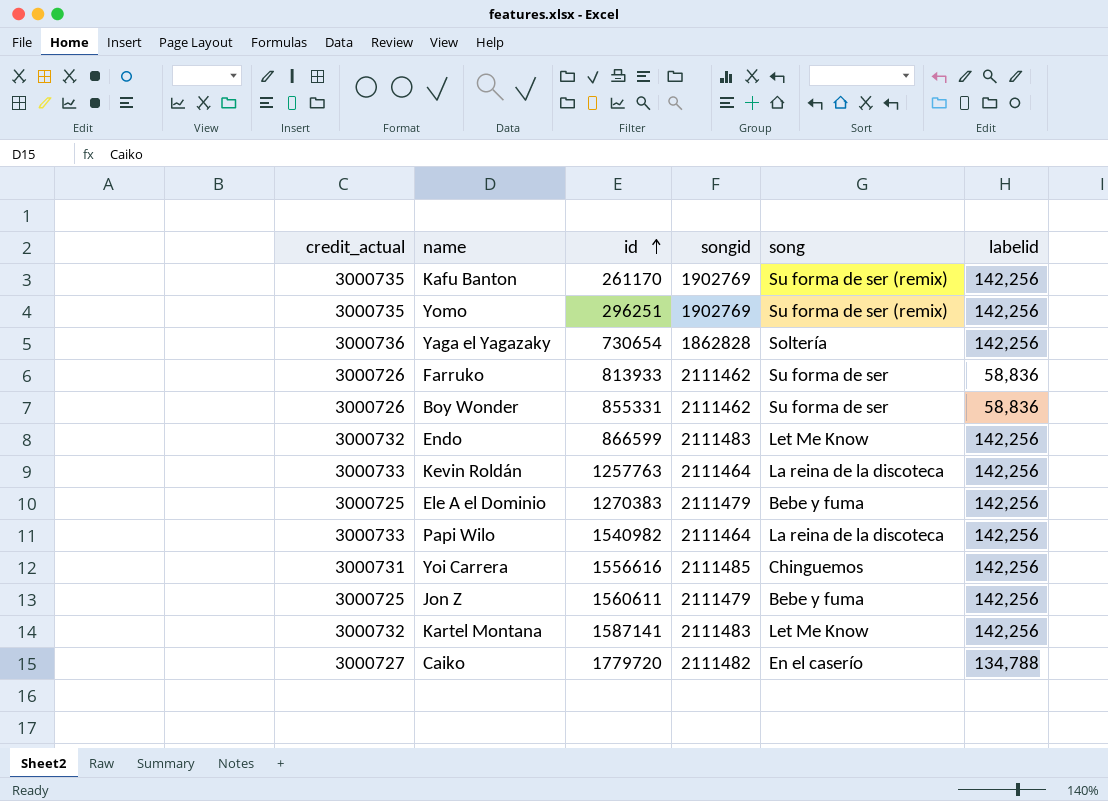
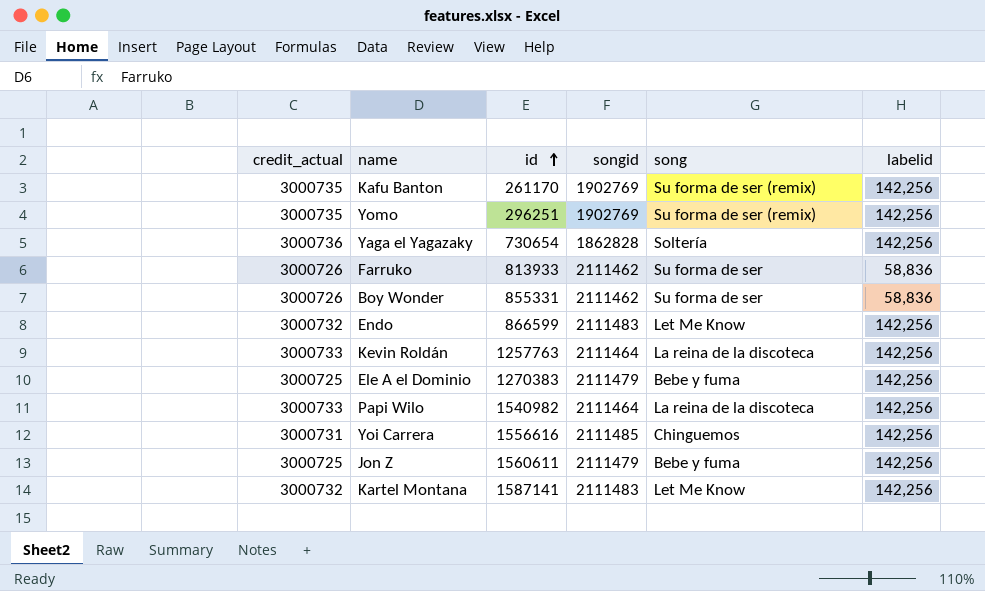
row Caiko: 3000727 | 1779720 | 2111482 | En el caserío | 134,788 -> none

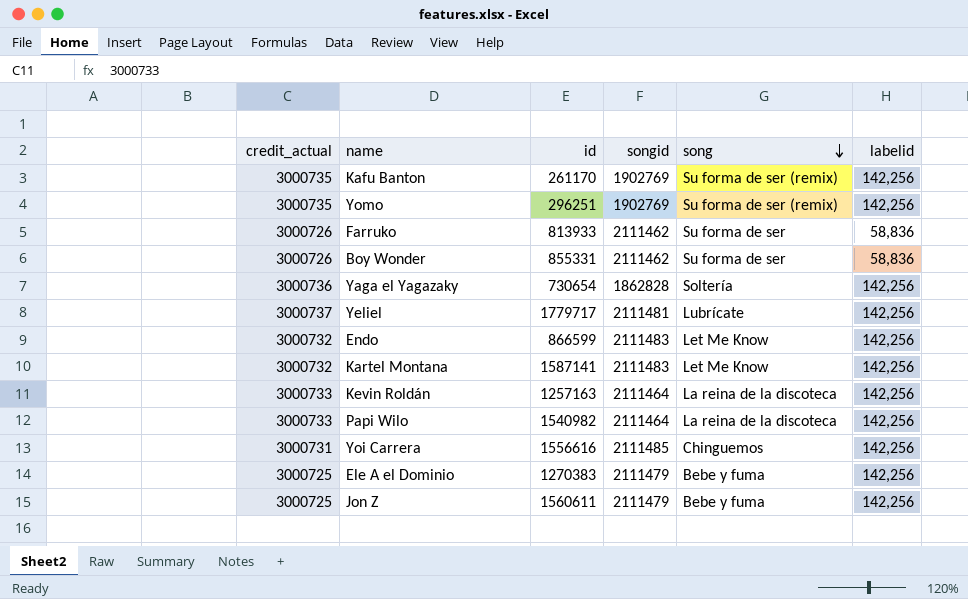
row order: id ascending -> song descending
row Yeliel: none -> 3000737 | 1779717 | 2111481 | Lubrícate | 142,256
Kevin Roldán | id: 1257763 -> 1257163

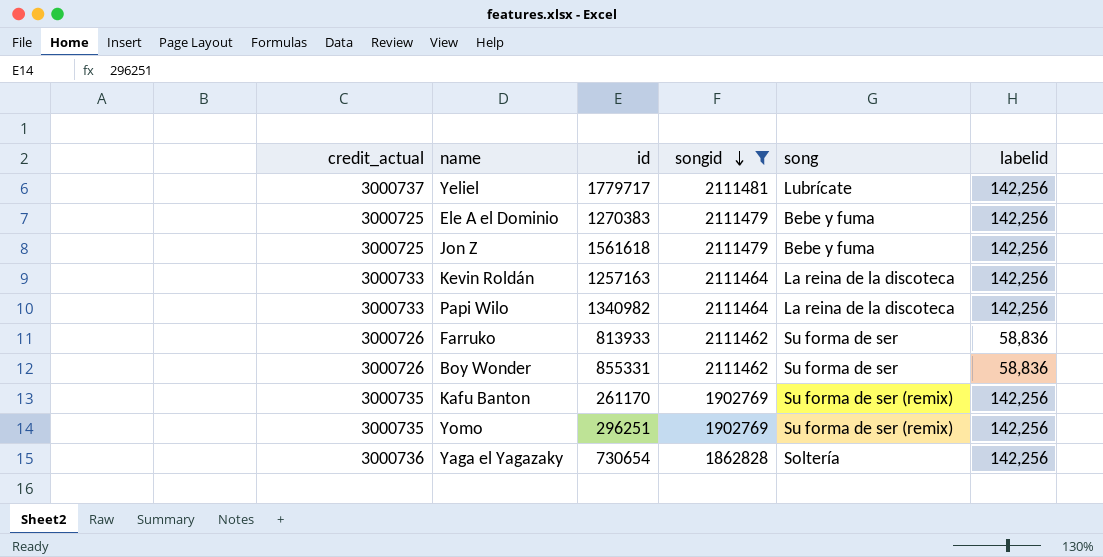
filter: none -> songid <= 2111481
row order: song descending -> songid descending
Jon Z | id: 1560611 -> 1561618
Papi Wilo | id: 1540982 -> 1340982

